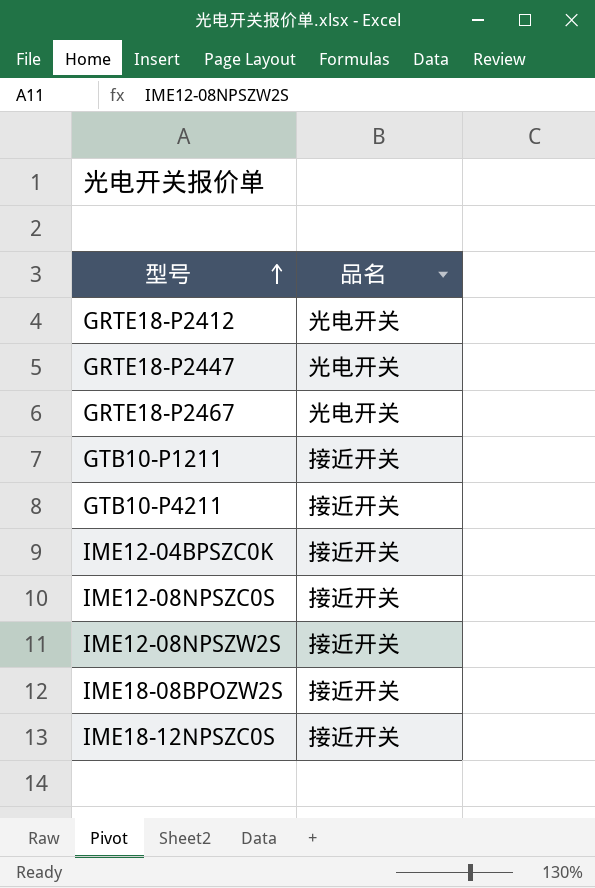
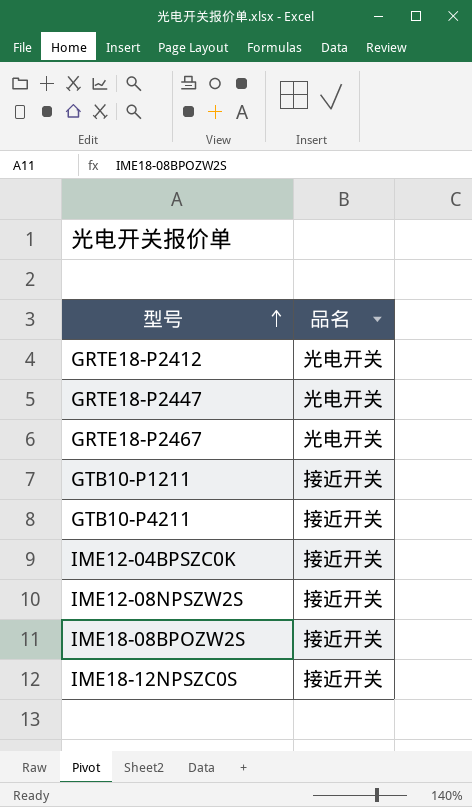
row IME12-08NPSZC0S: 接近开关 -> none

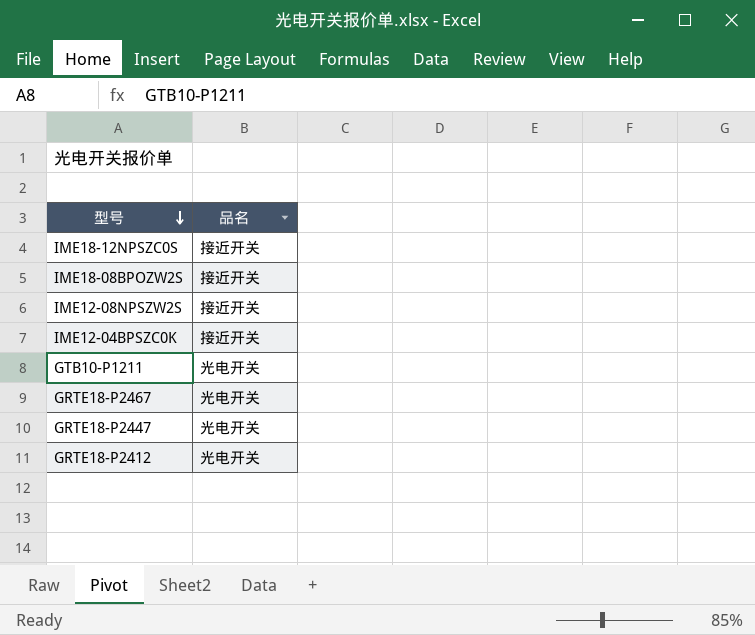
row order: 型号 ascending -> 型号 descending
row GTB10-P4211: 接近开关 -> none
GTB10-P1211 | 品名: 接近开关 -> 光电开关

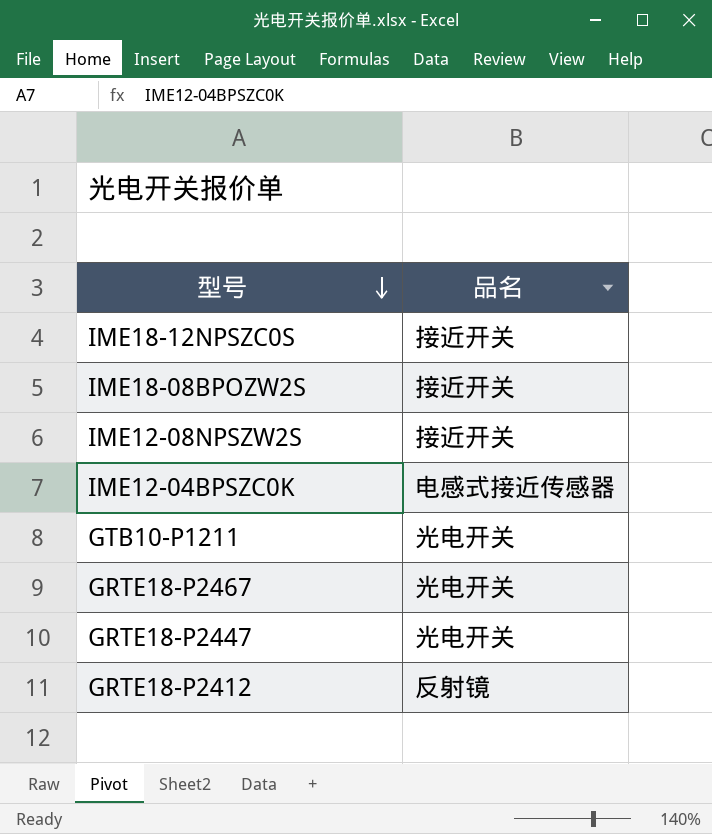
IME12-04BPSZC0K | 品名: 接近开关 -> 电感式接近传感器
GRTE18-P2412 | 品名: 光电开关 -> 反射镜

